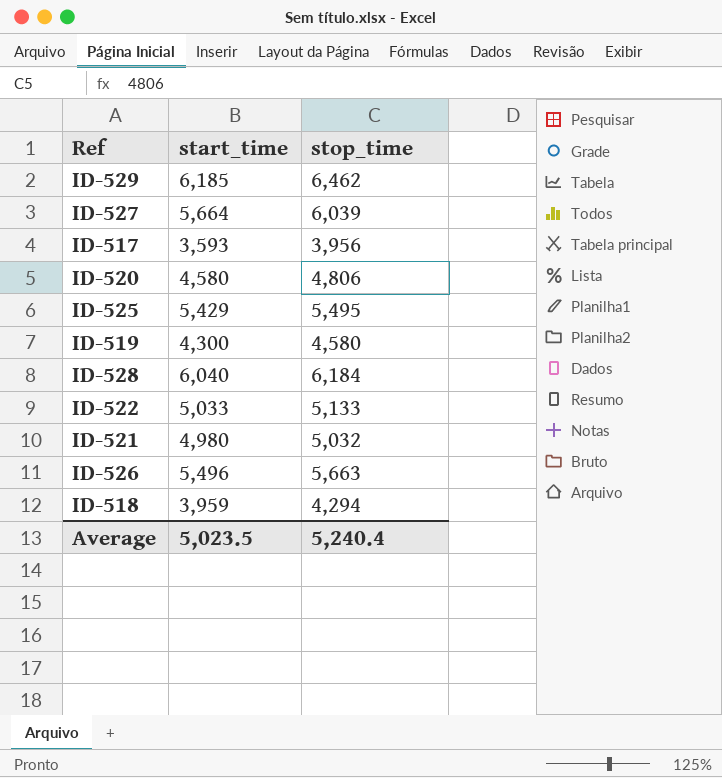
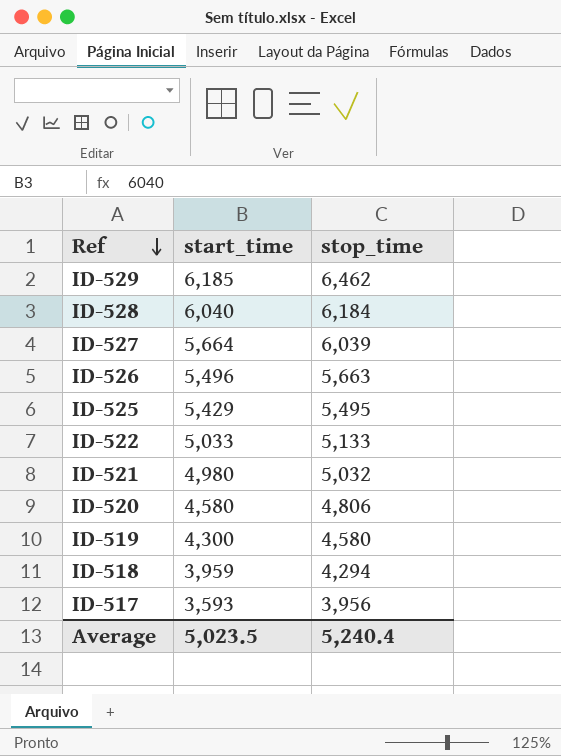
row order: none -> Ref descending

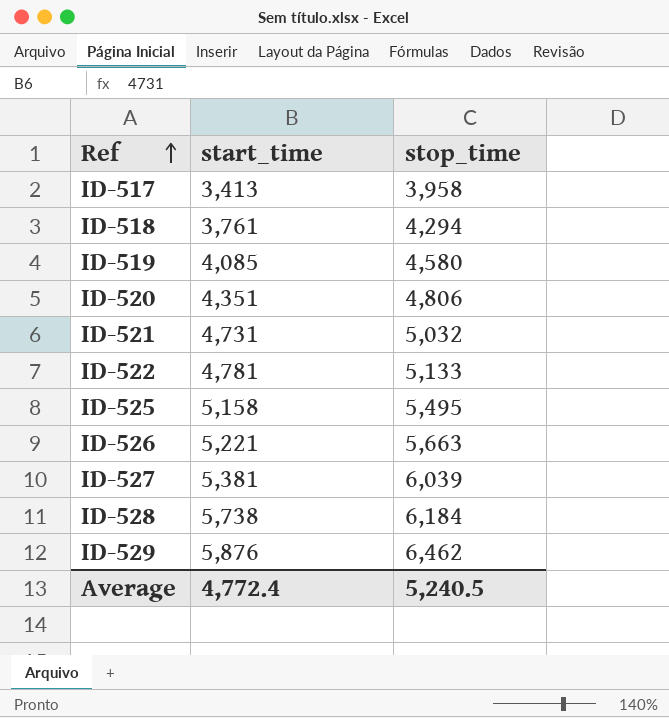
row order: Ref descending -> Ref ascending
ID-517 | start_time: 3,593 -> 3,413
ID-517 | stop_time: 3,956 -> 3,958
ID-518 | start_time: 3,959 -> 3,761
ID-519 | start_time: 4,300 -> 4,085
ID-520 | start_time: 4,580 -> 4,351
ID-521 | start_time: 4,980 -> 4,731
ID-522 | start_time: 5,033 -> 4,781
ID-525 | start_time: 5,429 -> 5,158
ID-526 | start_time: 5,496 -> 5,221
ID-527 | start_time: 5,664 -> 5,381
ID-528 | start_time: 6,040 -> 5,738
ID-529 | start_time: 6,185 -> 5,876
Average | start_time: 5,023.5 -> 4,772.4
Average | stop_time: 5,240.4 -> 5,240.5

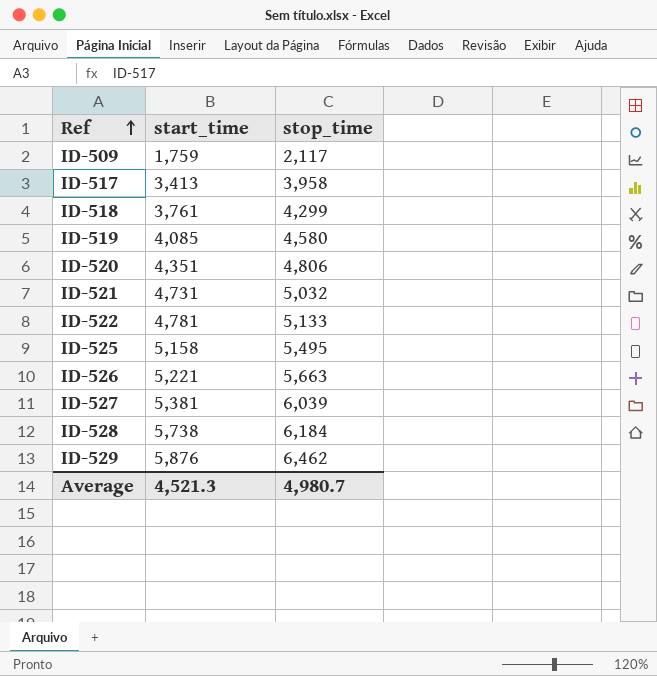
row ID-509: none -> 1,759 | 2,117
ID-518 | stop_time: 4,294 -> 4,299
Average | start_time: 4,772.4 -> 4,521.3
Average | stop_time: 5,240.5 -> 4,980.7

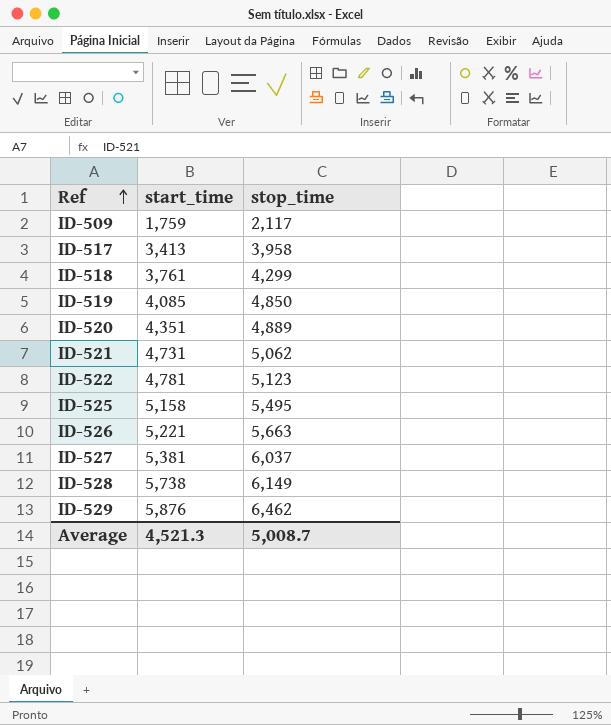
ID-519 | stop_time: 4,580 -> 4,850
ID-520 | stop_time: 4,806 -> 4,889
ID-521 | stop_time: 5,032 -> 5,062
ID-522 | stop_time: 5,133 -> 5,123
ID-527 | stop_time: 6,039 -> 6,037
ID-528 | stop_time: 6,184 -> 6,149
Average | stop_time: 4,980.7 -> 5,008.7

